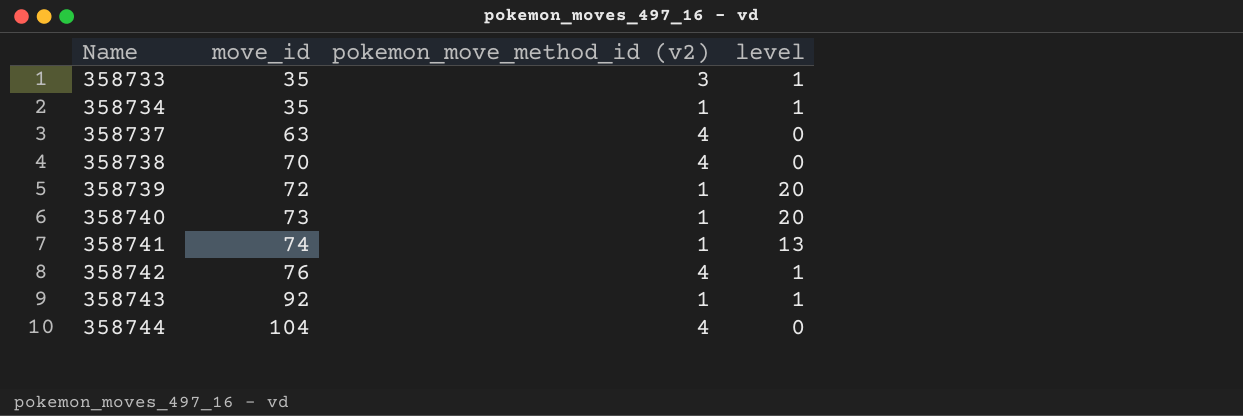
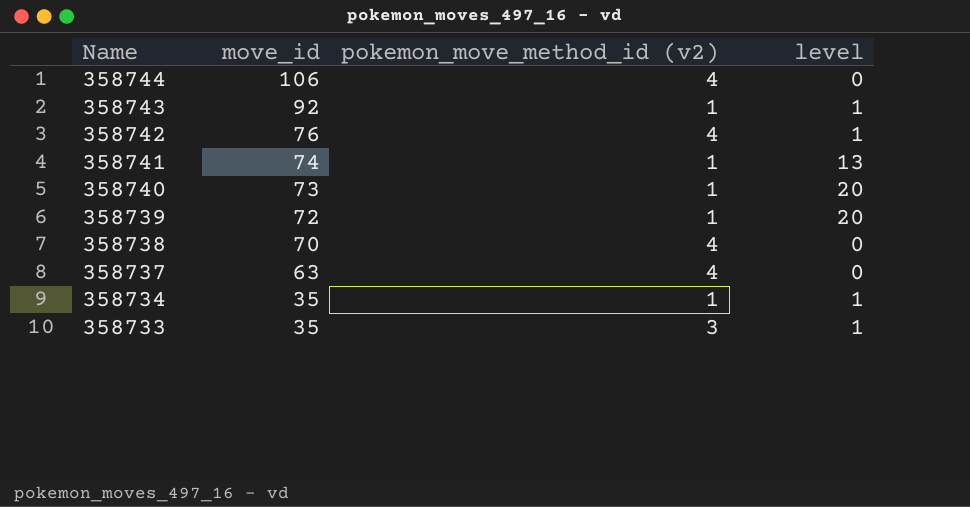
row order: Name ascending -> Name descending
358744 | move_id: 104 -> 106

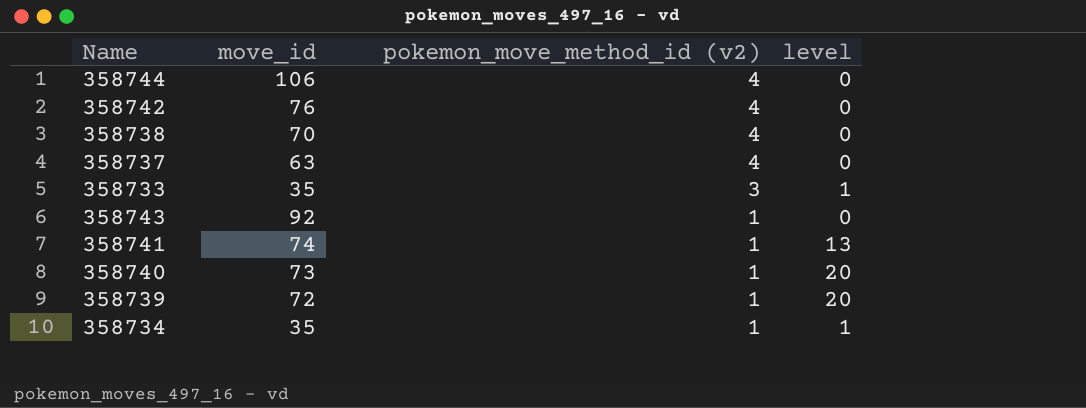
row order: Name descending -> pokemon_move_method_id (v2) descending
358742 | level: 1 -> 0
358743 | level: 1 -> 0

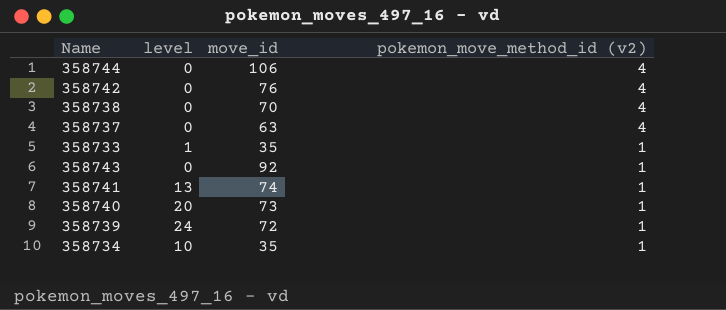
column level | position: 4 -> 2
358733 | pokemon_move_method_id (v2): 3 -> 1
358739 | level: 20 -> 24
358734 | level: 1 -> 10

